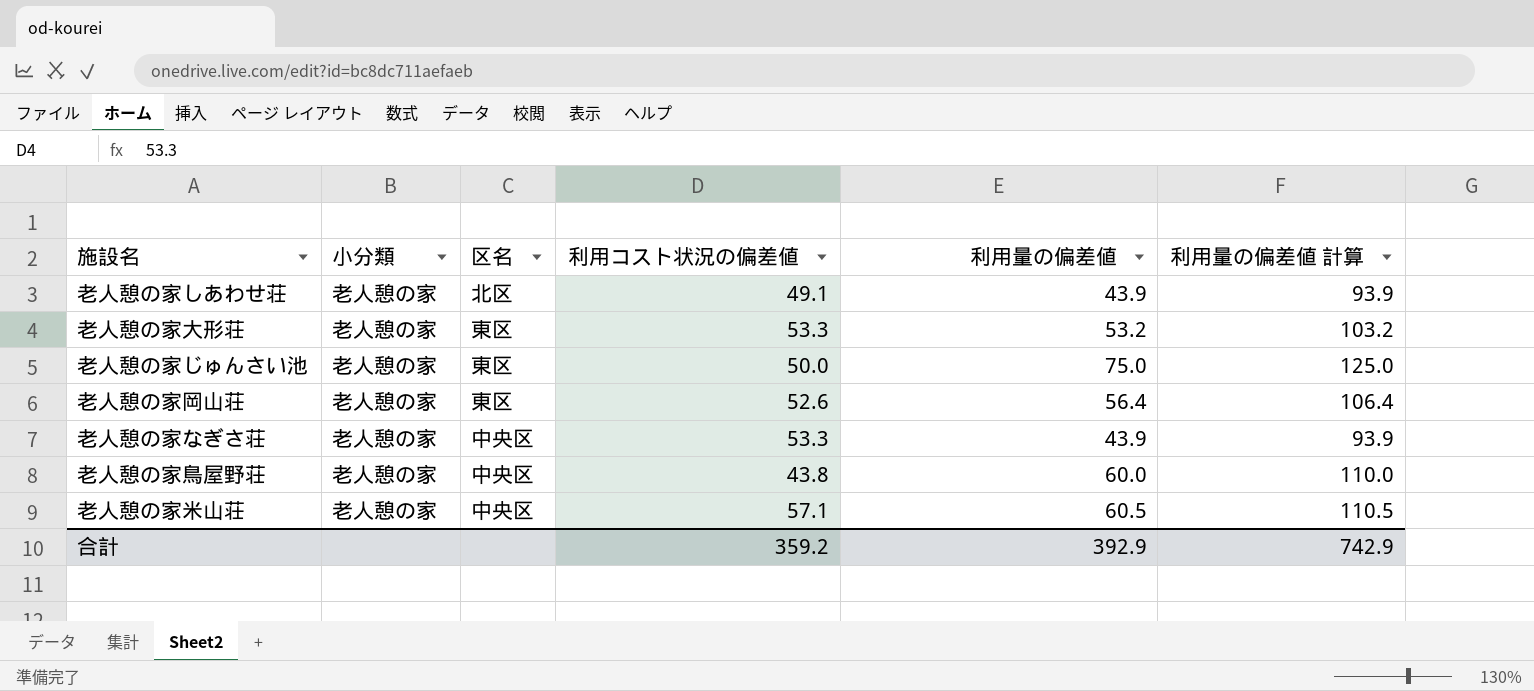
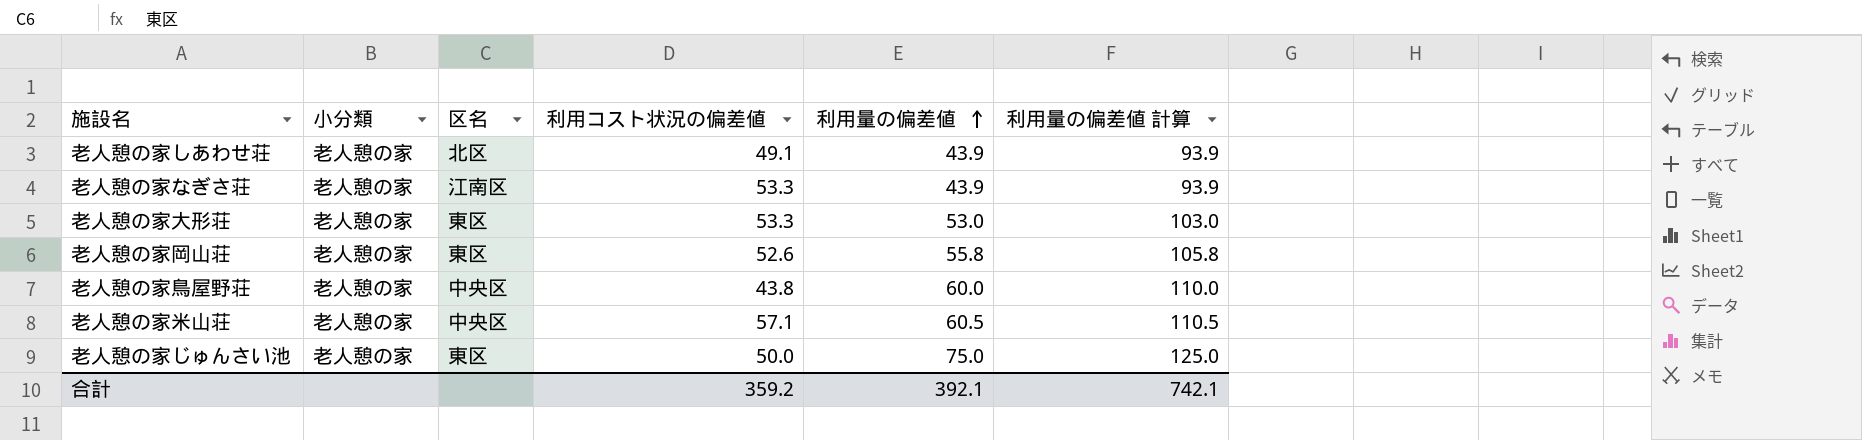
row order: none -> 利用量の偏差値 ascending
老人憩の家なぎさ荘 | 区名: 中央区 -> 江南区
老人憩の家大形荘 | 利用量の偏差値: 53.2 -> 53.0
老人憩の家大形荘 | 利用量の偏差値 計算: 103.2 -> 103.0
老人憩の家岡山荘 | 利用量の偏差値: 56.4 -> 55.8
老人憩の家岡山荘 | 利用量の偏差値 計算: 106.4 -> 105.8
合計 | 利用量の偏差値: 392.9 -> 392.1
合計 | 利用量の偏差値 計算: 742.9 -> 742.1

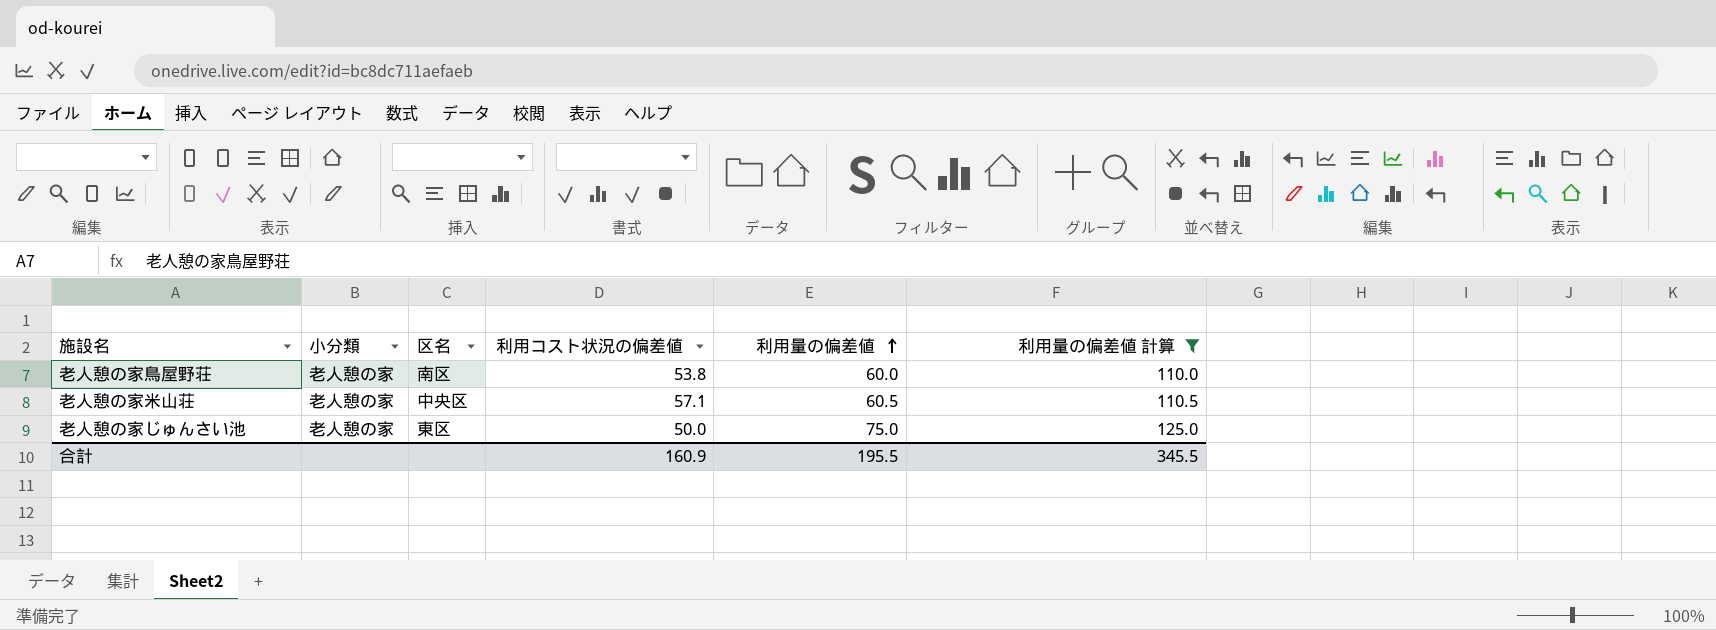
filter: none -> 利用量の偏差値 計算 >= 110.0
老人憩の家鳥屋野荘 | 区名: 中央区 -> 南区
老人憩の家鳥屋野荘 | 利用コスト状況の偏差値: 43.8 -> 53.8
合計 | 利用コスト状況の偏差値: 359.2 -> 160.9
合計 | 利用量の偏差値: 392.1 -> 195.5
合計 | 利用量の偏差値 計算: 742.1 -> 345.5

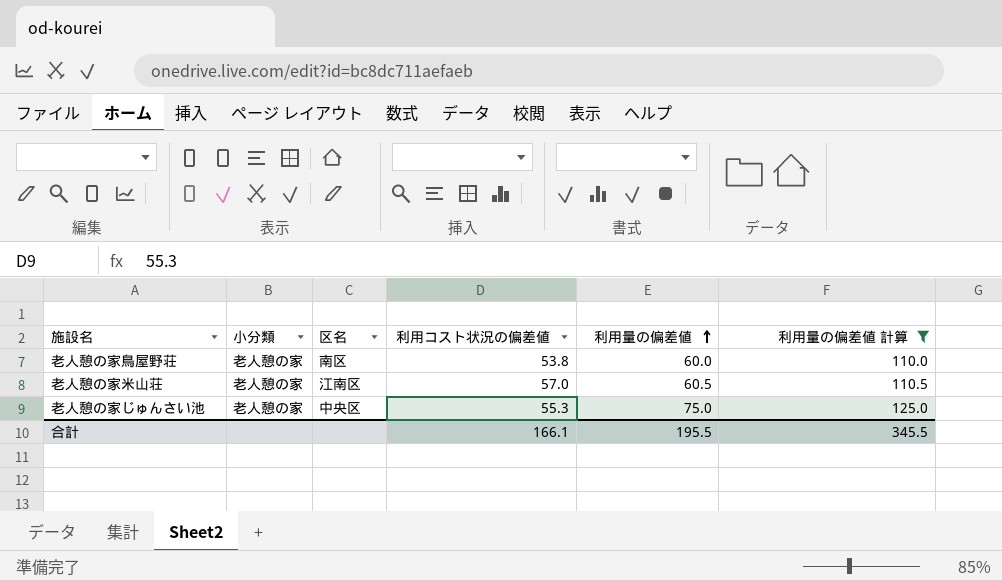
老人憩の家米山荘 | 区名: 中央区 -> 江南区
老人憩の家米山荘 | 利用コスト状況の偏差値: 57.1 -> 57.0
老人憩の家じゅんさい池 | 区名: 東区 -> 中央区
老人憩の家じゅんさい池 | 利用コスト状況の偏差値: 50.0 -> 55.3
合計 | 利用コスト状況の偏差値: 160.9 -> 166.1

